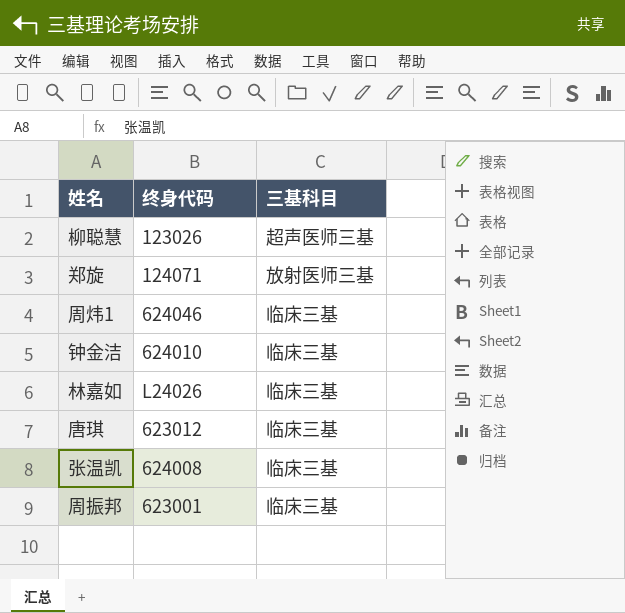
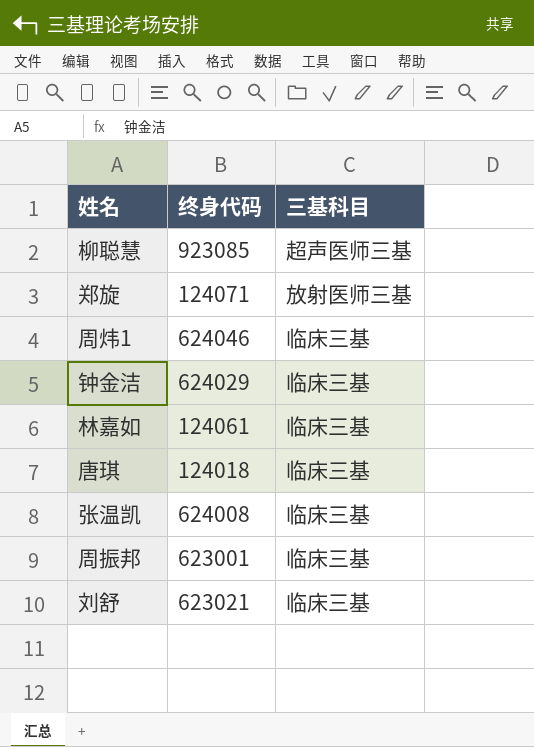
柳聪慧 | 终身代码: 123026 -> 923085
钟金洁 | 终身代码: 624010 -> 624029
林嘉如 | 终身代码: L24026 -> 124061
唐琪 | 终身代码: 623012 -> 124018
row 刘舒: none -> 623021 | 临床三基

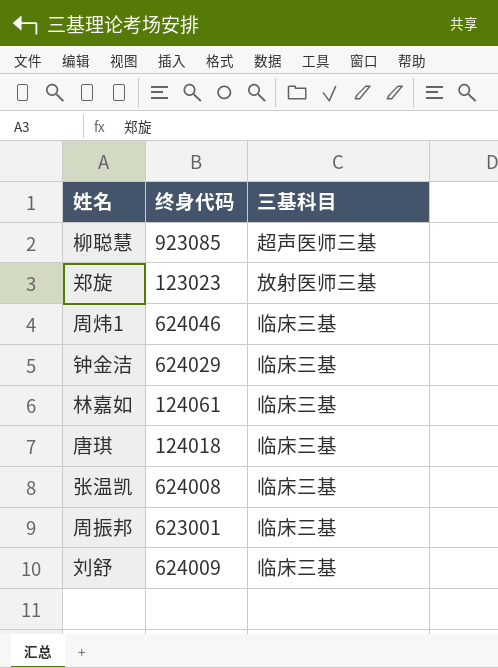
郑旋 | 终身代码: 124071 -> 123023
刘舒 | 终身代码: 623021 -> 624009

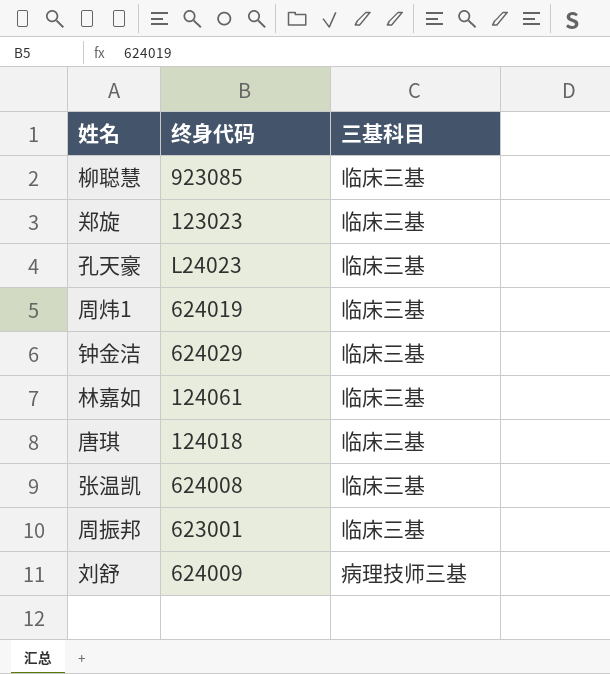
柳聪慧 | 三基科目: 超声医师三基 -> 临床三基
郑旋 | 三基科目: 放射医师三基 -> 临床三基
row 孔天豪: none -> L24023 | 临床三基
周炜1 | 终身代码: 624046 -> 624019
刘舒 | 三基科目: 临床三基 -> 病理技师三基

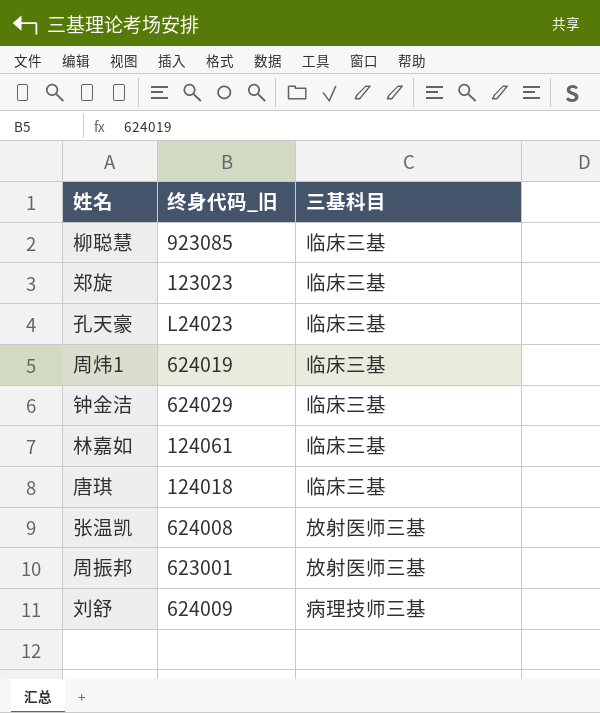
column name: 终身代码 -> 终身代码_旧
张温凯 | 三基科目: 临床三基 -> 放射医师三基
周振邦 | 三基科目: 临床三基 -> 放射医师三基

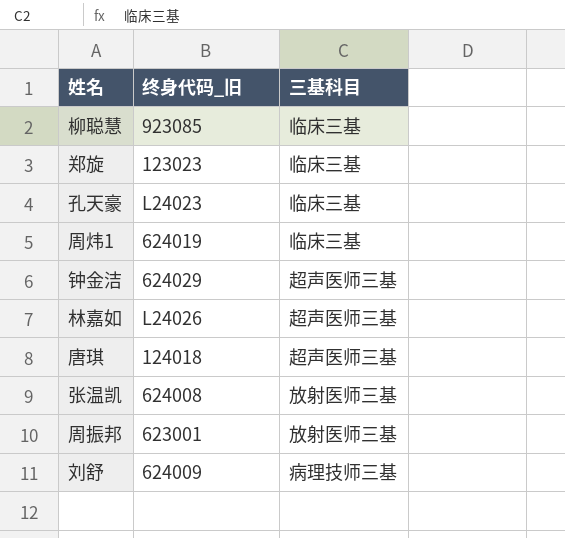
钟金洁 | 三基科目: 临床三基 -> 超声医师三基
林嘉如 | 终身代码_旧: 124061 -> L24026
林嘉如 | 三基科目: 临床三基 -> 超声医师三基
唐琪 | 三基科目: 临床三基 -> 超声医师三基

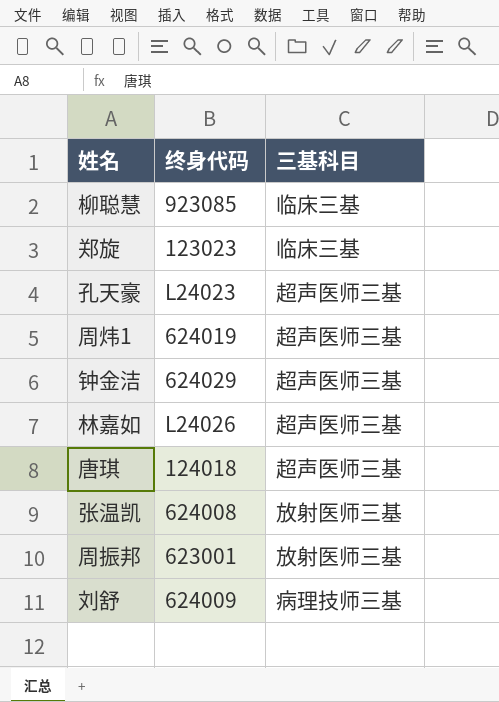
column name: 终身代码_旧 -> 终身代码
孔天豪 | 三基科目: 临床三基 -> 超声医师三基
周炜1 | 三基科目: 临床三基 -> 超声医师三基

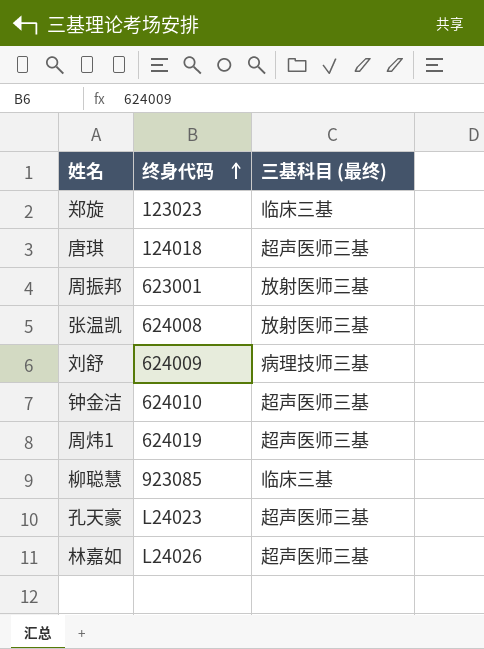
row order: none -> 终身代码 ascending
column name: 三基科目 -> 三基科目 (最终)
钟金洁 | 终身代码: 624029 -> 624010

